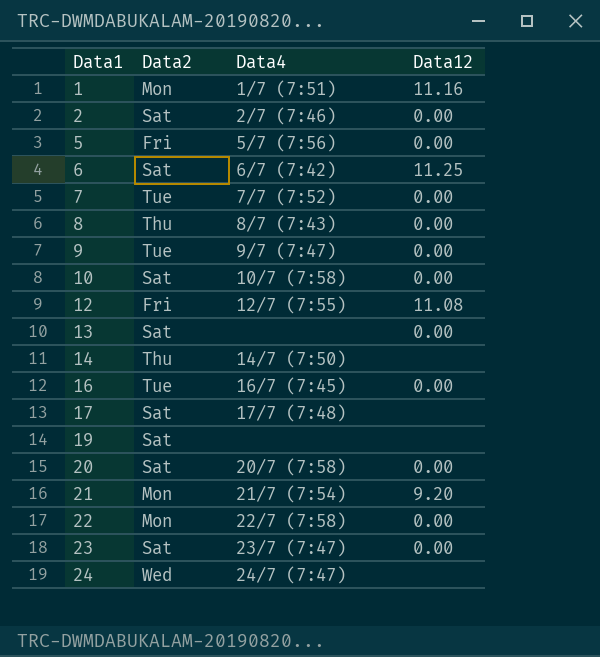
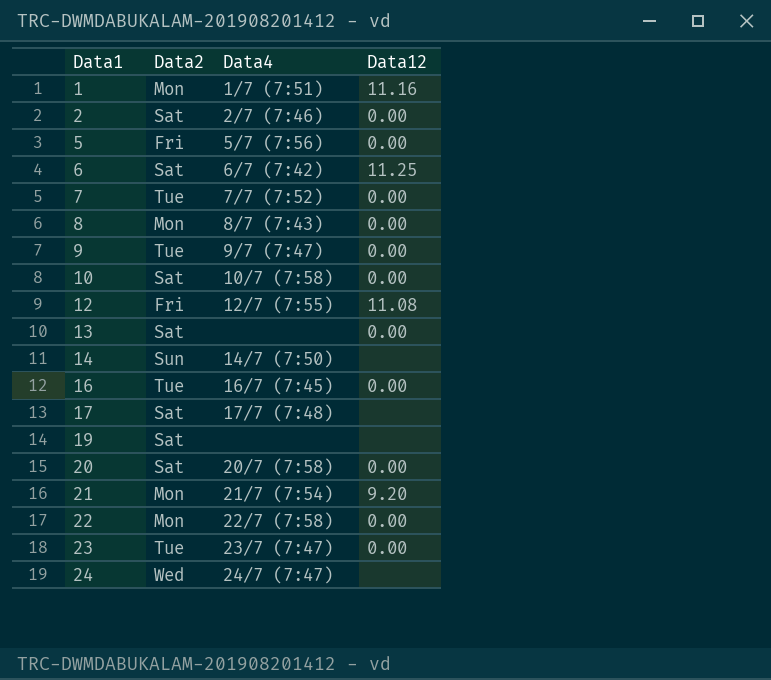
8 | Data2: Thu -> Mon
14 | Data2: Thu -> Sun
23 | Data2: Sat -> Tue

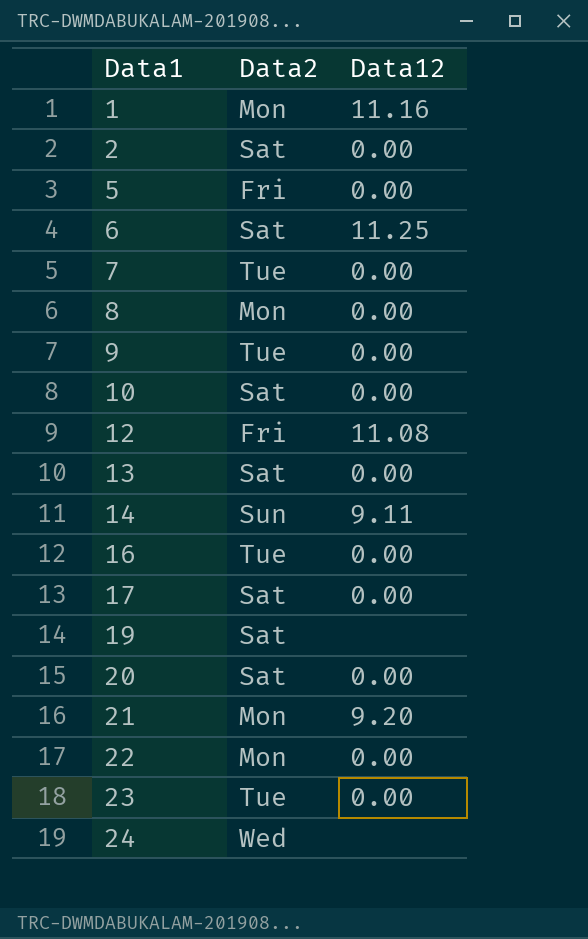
column Data4 | position: 3 -> none
14 | Data12: none -> 9.11
17 | Data12: none -> 0.00

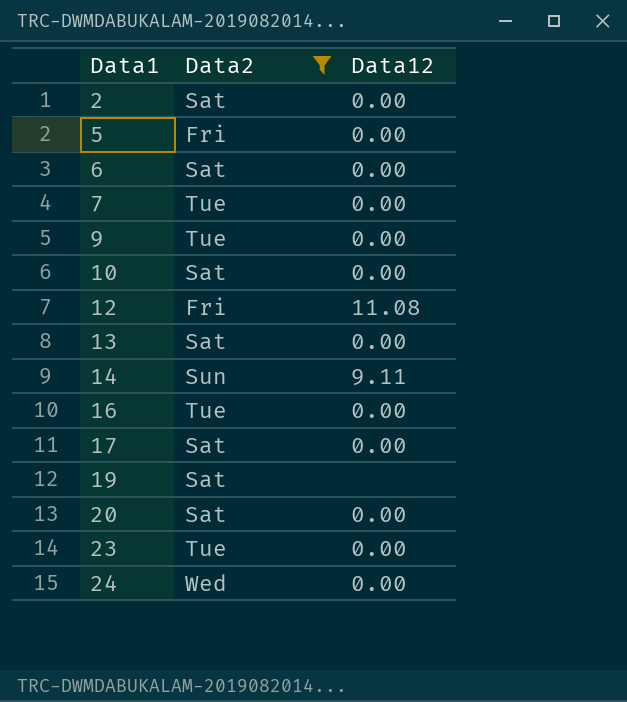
filter: none -> Data2 != Mon
6 | Data12: 11.25 -> 0.00
24 | Data12: none -> 0.00

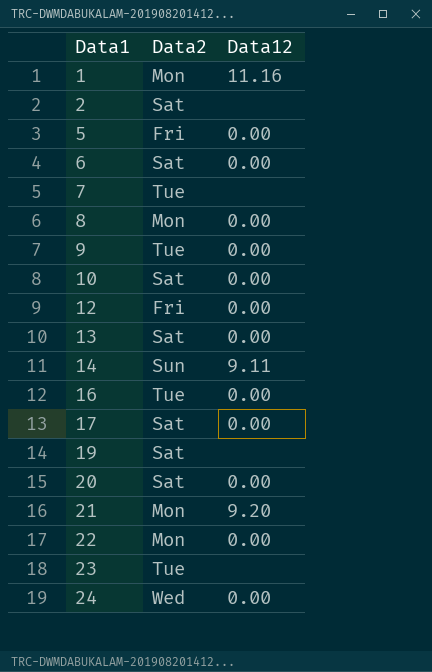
filter: Data2 != Mon -> none
2 | Data12: 0.00 -> none
7 | Data12: 0.00 -> none
12 | Data12: 11.08 -> 0.00
23 | Data12: 0.00 -> none

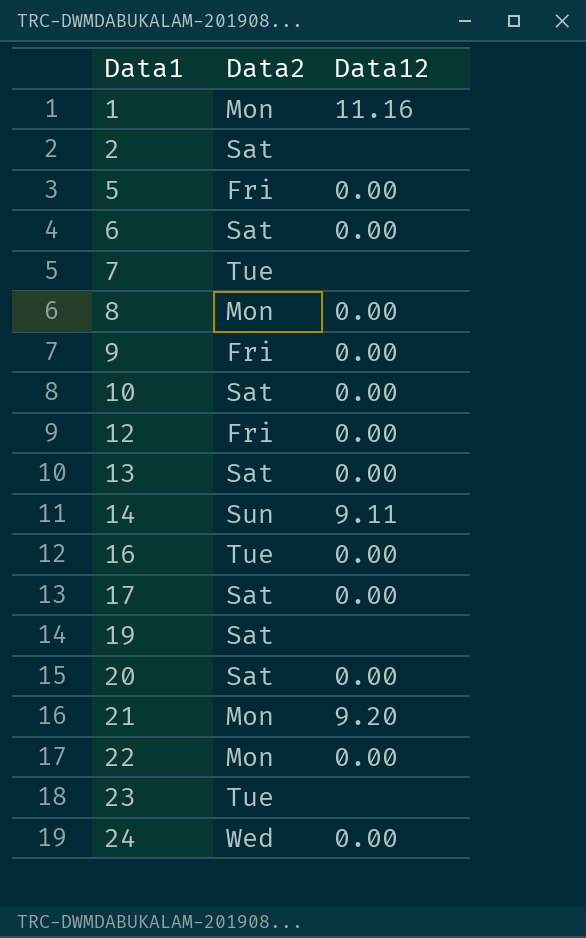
9 | Data2: Tue -> Fri

